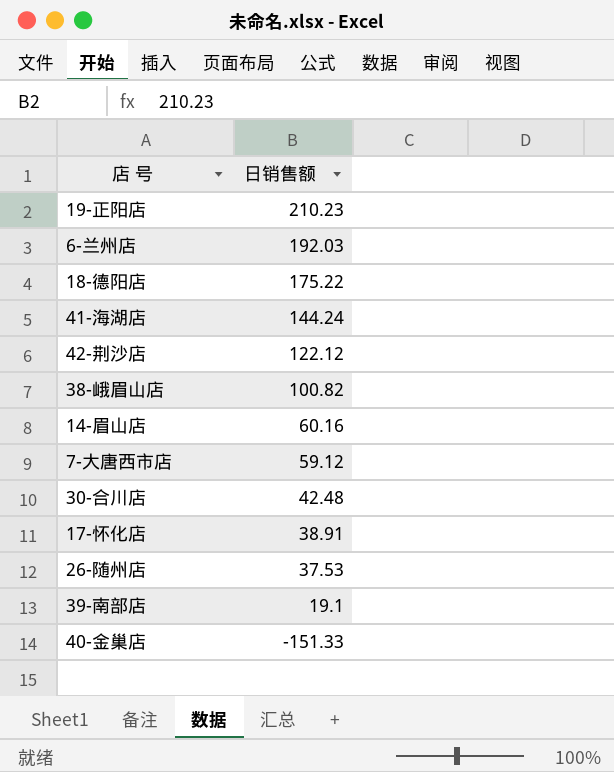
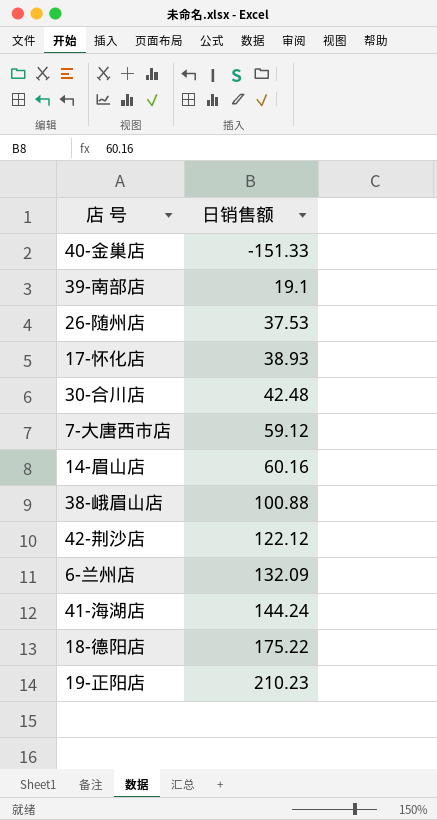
row order: 日销售额 descending -> 日销售额 ascending
17-怀化店 | 日销售额: 38.91 -> 38.93
38-峨眉山店 | 日销售额: 100.82 -> 100.88
6-兰州店 | 日销售额: 192.03 -> 132.09

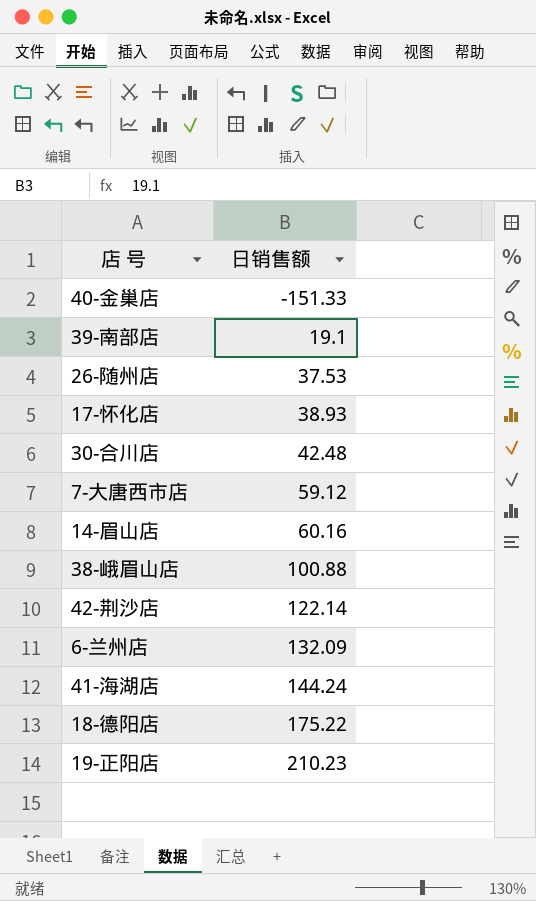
42-荆沙店 | 日销售额: 122.12 -> 122.14

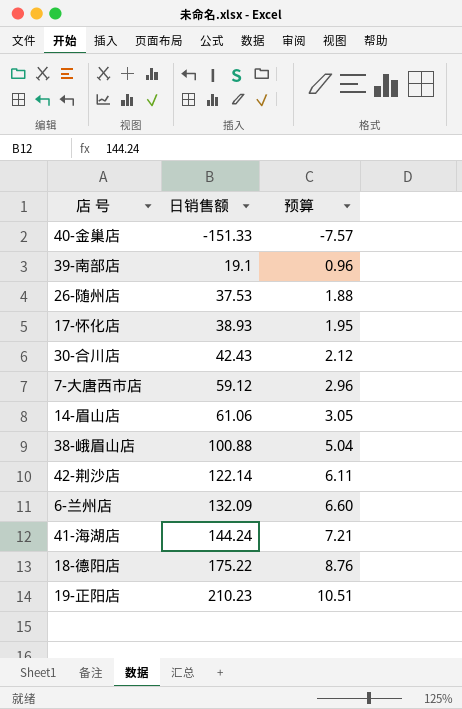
column 预算 | formula: none -> [日销售额] * 0.05
30-合川店 | 日销售额: 42.48 -> 42.43
14-眉山店 | 日销售额: 60.16 -> 61.06

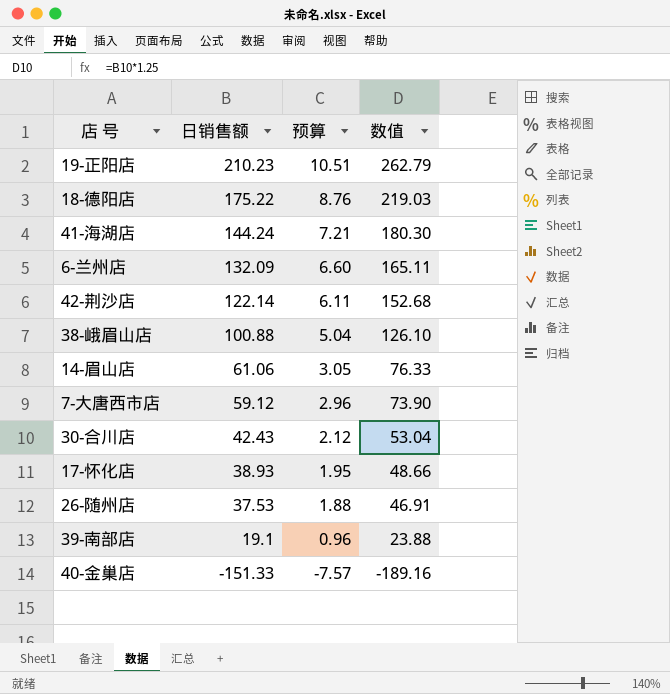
row order: 日销售额 ascending -> 日销售额 descending
column 数值 | formula: none -> [日销售额] * 1.25

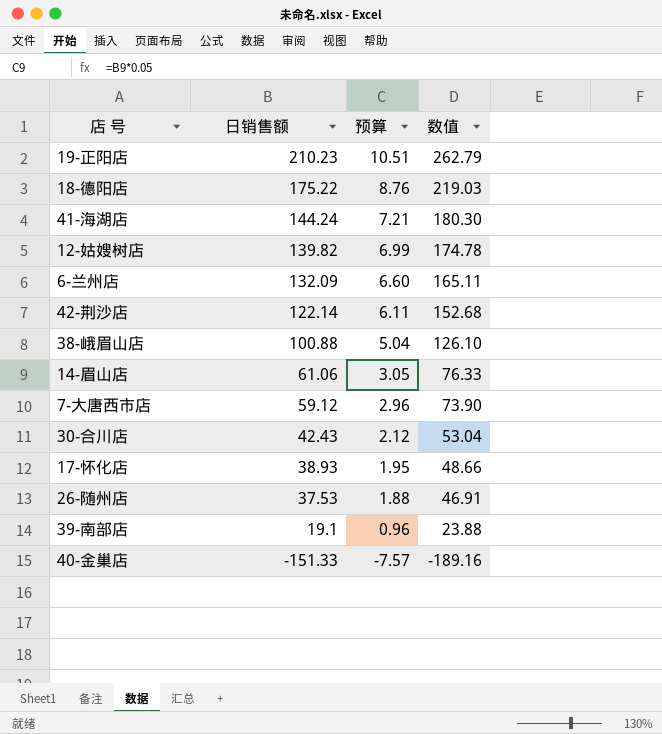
row 12-姑嫂树店: none -> 139.82 | 6.99 | 174.78

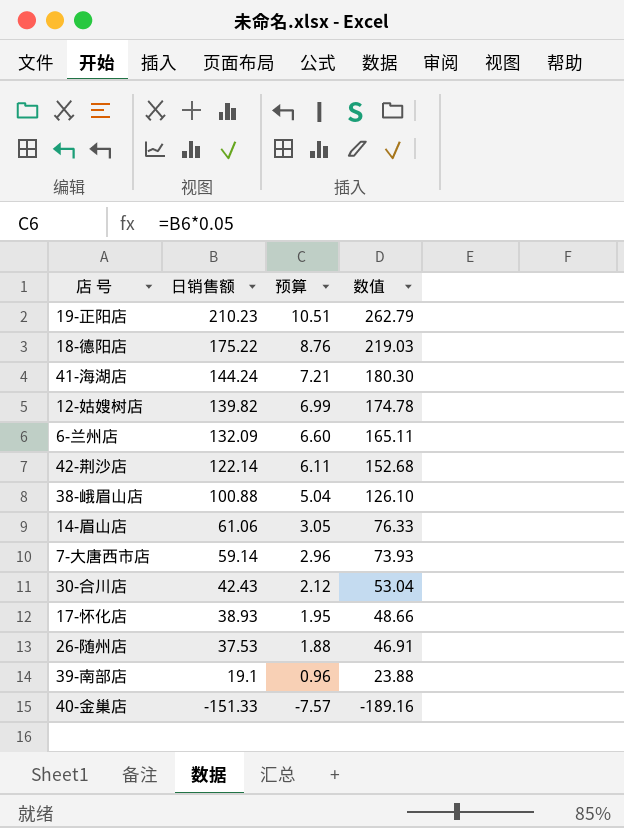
7-大唐西市店 | 日销售额: 59.12 -> 59.14
7-大唐西市店 | 数值: 73.90 -> 73.93

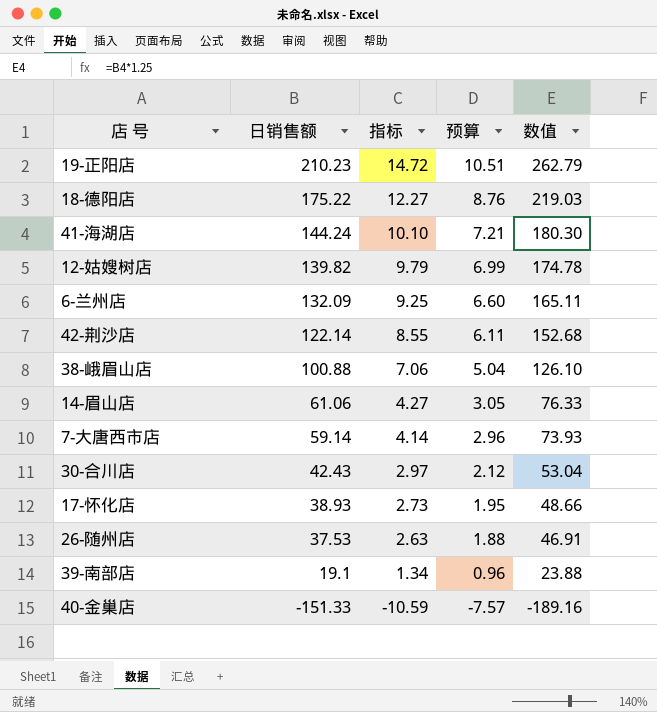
column 指标 | formula: none -> [日销售额] * 0.07

